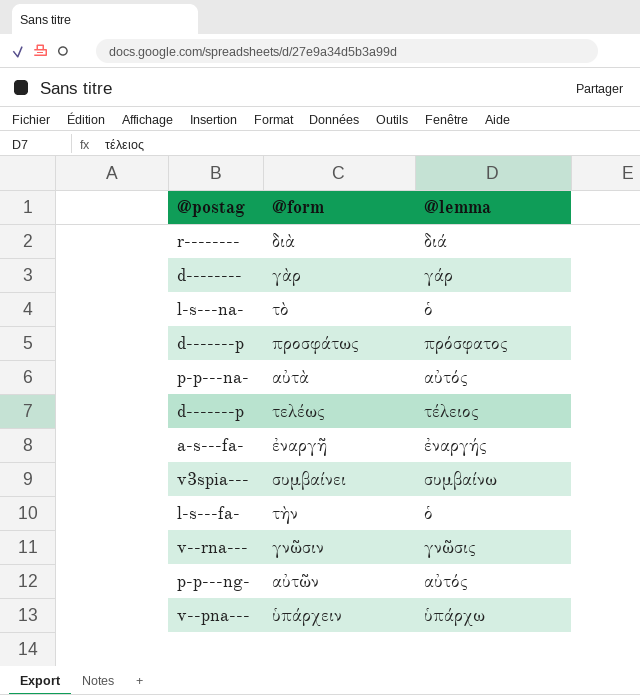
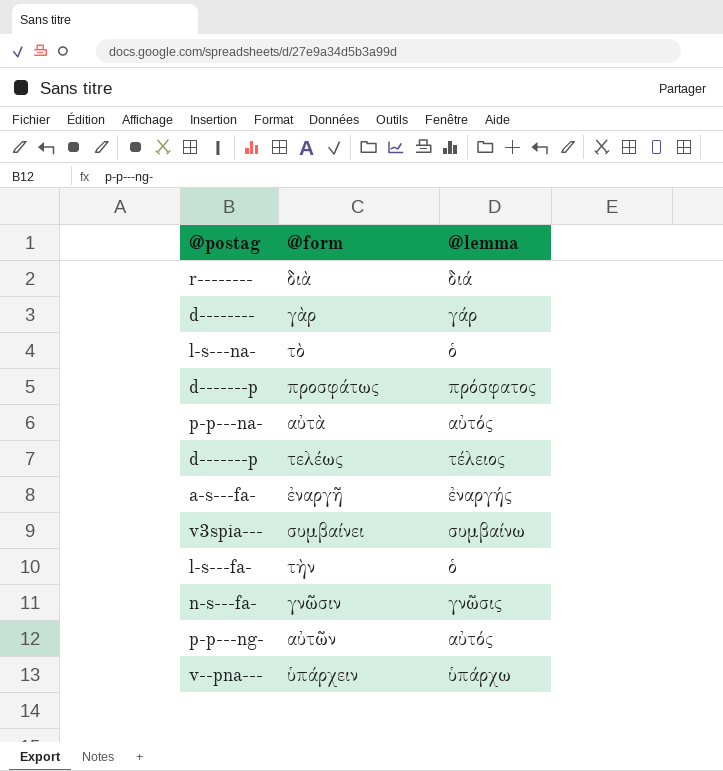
γνῶσιν | @postag: v--rna--- -> n-s---fa-

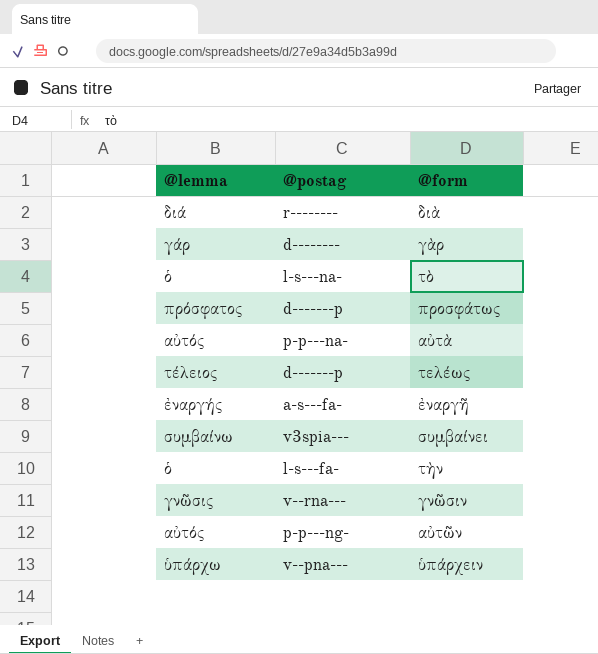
column @lemma | position: 3 -> 1
γνῶσιν | @postag: n-s---fa- -> v--rna---

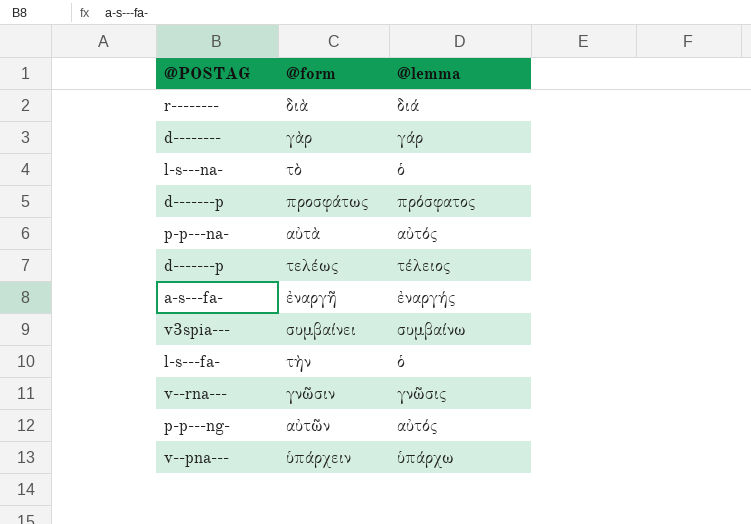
column name: @postag -> @POSTAG
column @lemma | position: 1 -> 3

